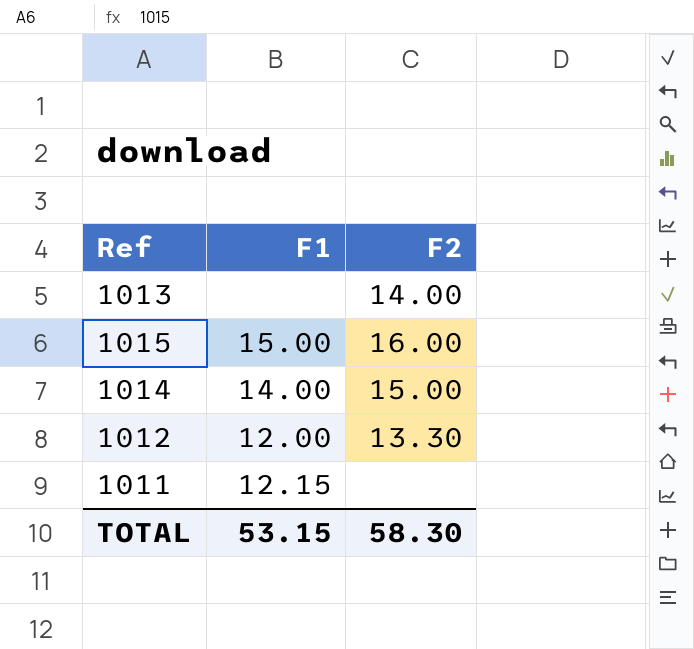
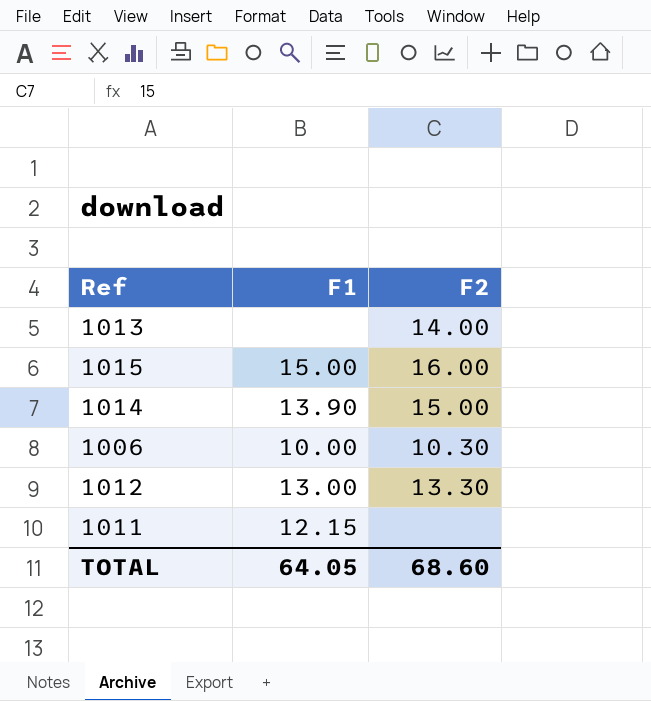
1014 | F1: 14.00 -> 13.90
row 1006: none -> 10.00 | 10.30
1012 | F1: 12.00 -> 13.00
TOTAL | F1: 53.15 -> 64.05
TOTAL | F2: 58.30 -> 68.60

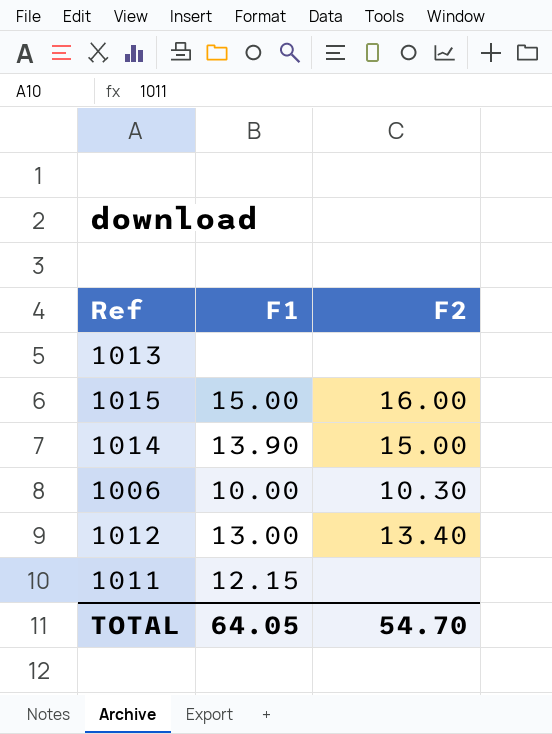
1013 | F2: 14.00 -> none
1012 | F2: 13.30 -> 13.40
TOTAL | F2: 68.60 -> 54.70

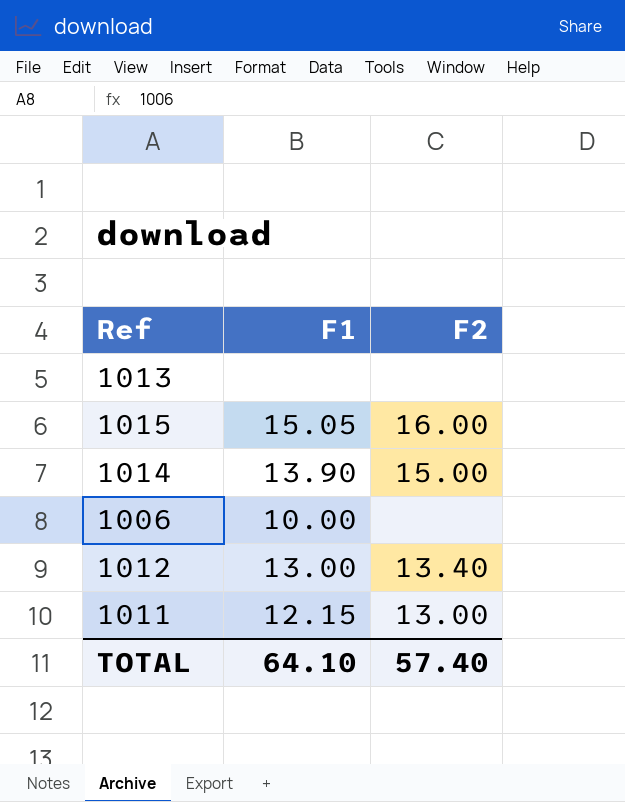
1015 | F1: 15.00 -> 15.05
1006 | F2: 10.30 -> none
1011 | F2: none -> 13.00
TOTAL | F1: 64.05 -> 64.10
TOTAL | F2: 54.70 -> 57.40

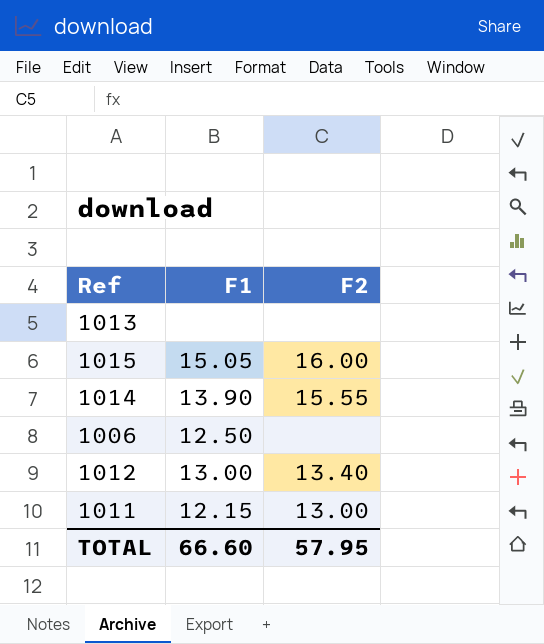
1014 | F2: 15.00 -> 15.55
1006 | F1: 10.00 -> 12.50
TOTAL | F1: 64.10 -> 66.60
TOTAL | F2: 57.40 -> 57.95

